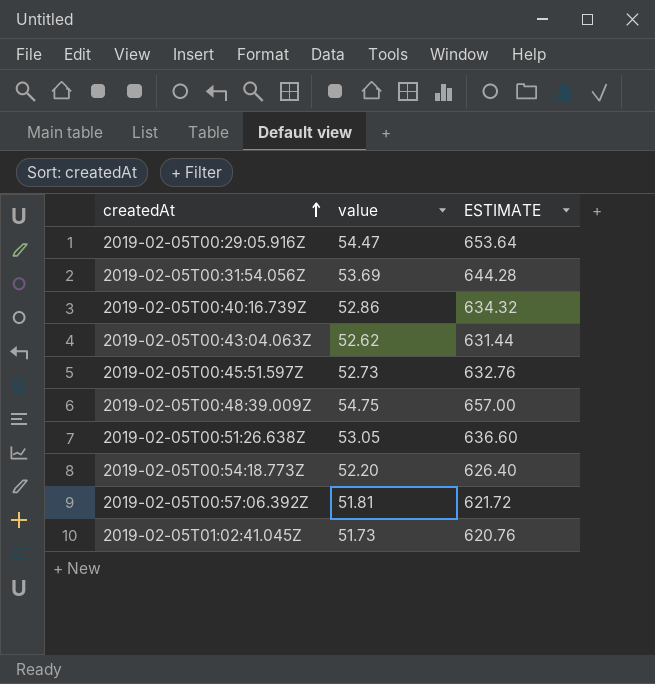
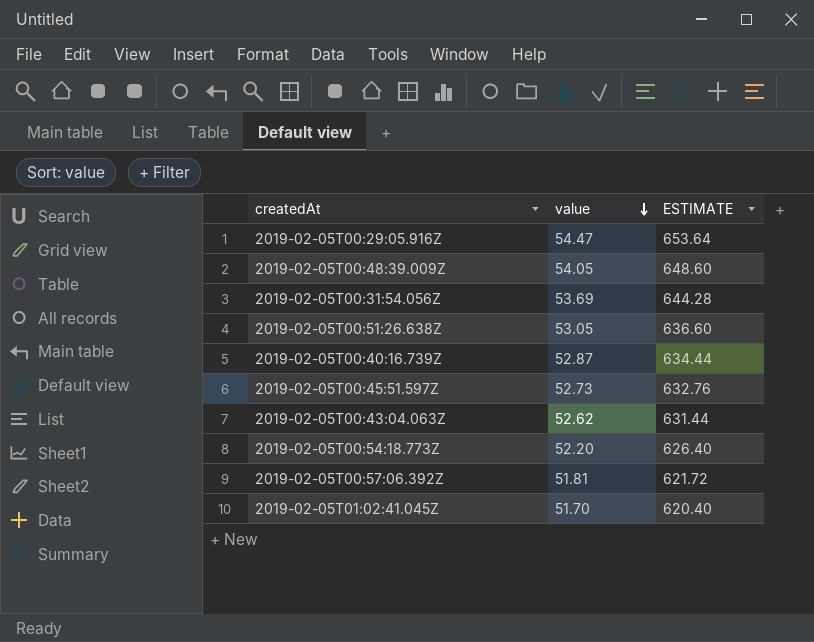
row order: createdAt ascending -> value descending
2019-02-05T00:48:39.009Z | value: 54.75 -> 54.05
2019-02-05T00:48:39.009Z | ESTIMATE: 657.00 -> 648.60
2019-02-05T00:40:16.739Z | value: 52.86 -> 52.87
2019-02-05T00:40:16.739Z | ESTIMATE: 634.32 -> 634.44
2019-02-05T01:02:41.045Z | value: 51.73 -> 51.70
2019-02-05T01:02:41.045Z | ESTIMATE: 620.76 -> 620.40

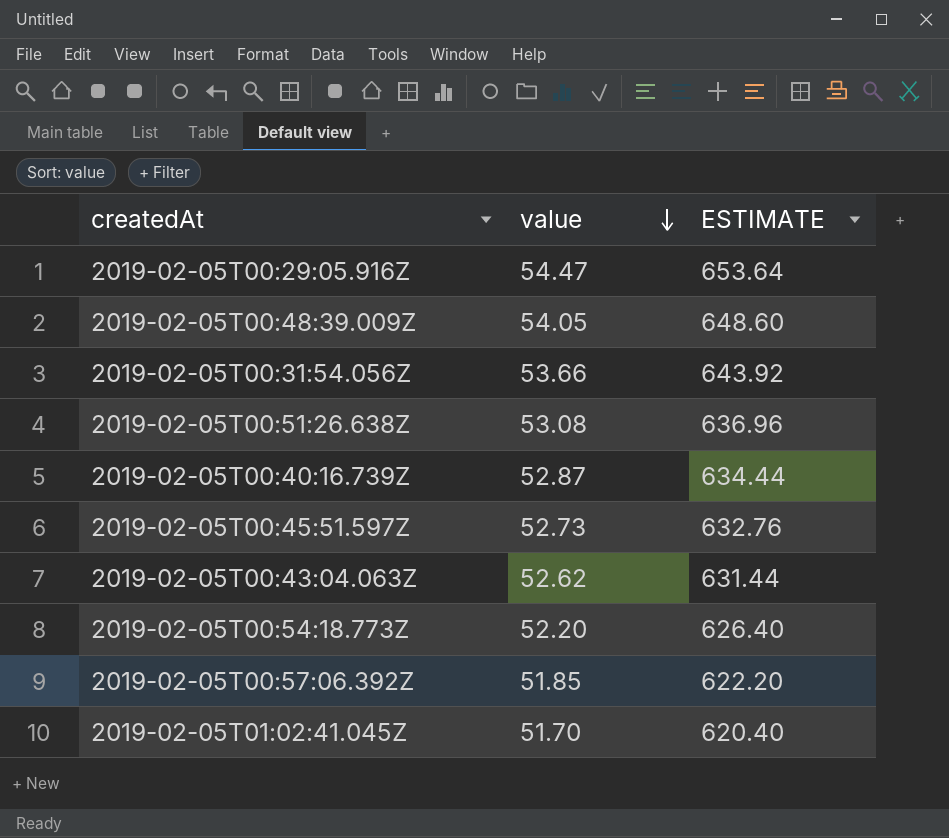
2019-02-05T00:31:54.056Z | value: 53.69 -> 53.66
2019-02-05T00:31:54.056Z | ESTIMATE: 644.28 -> 643.92
2019-02-05T00:51:26.638Z | value: 53.05 -> 53.08
2019-02-05T00:51:26.638Z | ESTIMATE: 636.60 -> 636.96
2019-02-05T00:57:06.392Z | value: 51.81 -> 51.85
2019-02-05T00:57:06.392Z | ESTIMATE: 621.72 -> 622.20

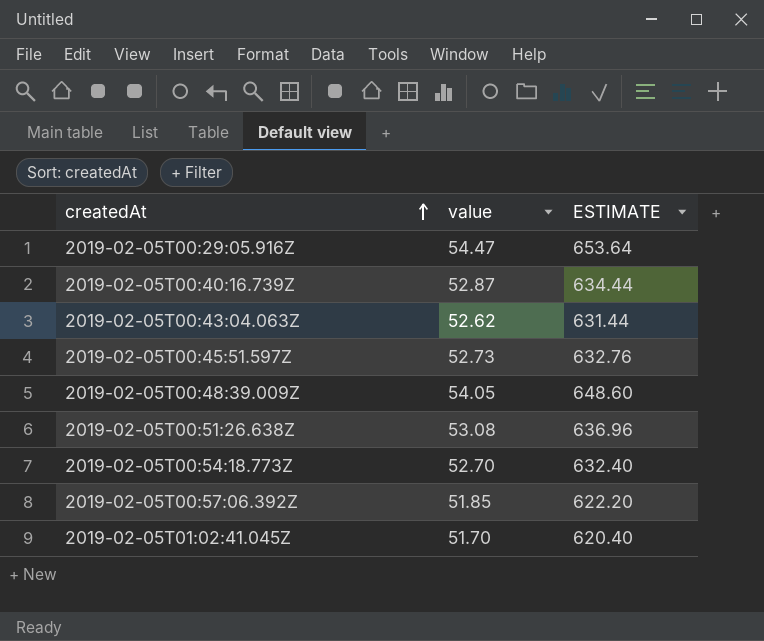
row order: value descending -> createdAt ascending
row 2019-02-05T00:31:54.056Z: 53.66 | 643.92 -> none
2019-02-05T00:54:18.773Z | value: 52.20 -> 52.70
2019-02-05T00:54:18.773Z | ESTIMATE: 626.40 -> 632.40

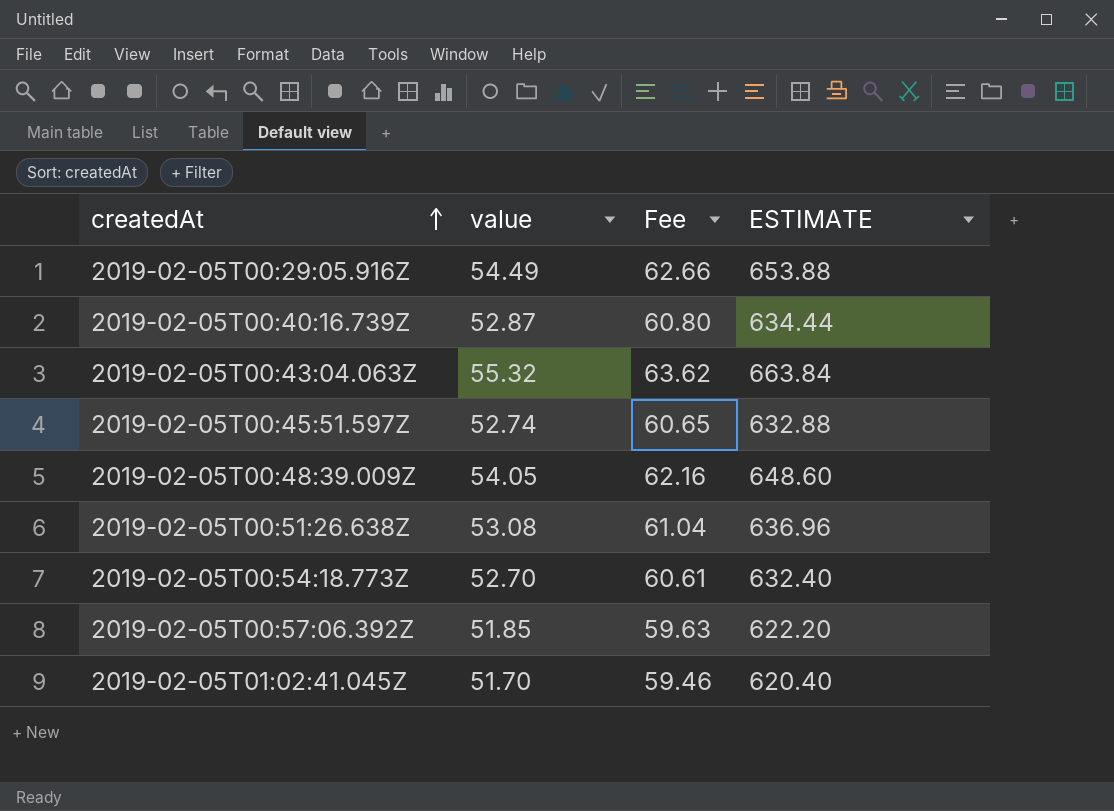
column Fee | formula: none -> [value] * 1.15
2019-02-05T00:29:05.916Z | value: 54.47 -> 54.49
2019-02-05T00:29:05.916Z | ESTIMATE: 653.64 -> 653.88
2019-02-05T00:43:04.063Z | value: 52.62 -> 55.32
2019-02-05T00:43:04.063Z | ESTIMATE: 631.44 -> 663.84
2019-02-05T00:45:51.597Z | value: 52.73 -> 52.74
2019-02-05T00:45:51.597Z | ESTIMATE: 632.76 -> 632.88

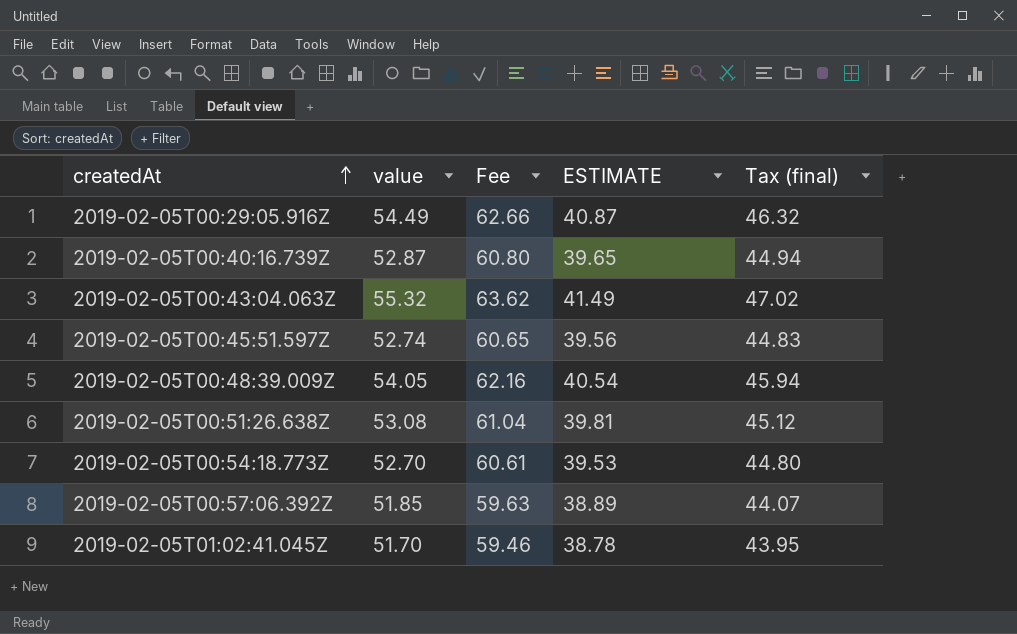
column ESTIMATE | formula: [value] * 12 -> [value] * 0.75
column Tax (final) | formula: none -> [value] * 0.85

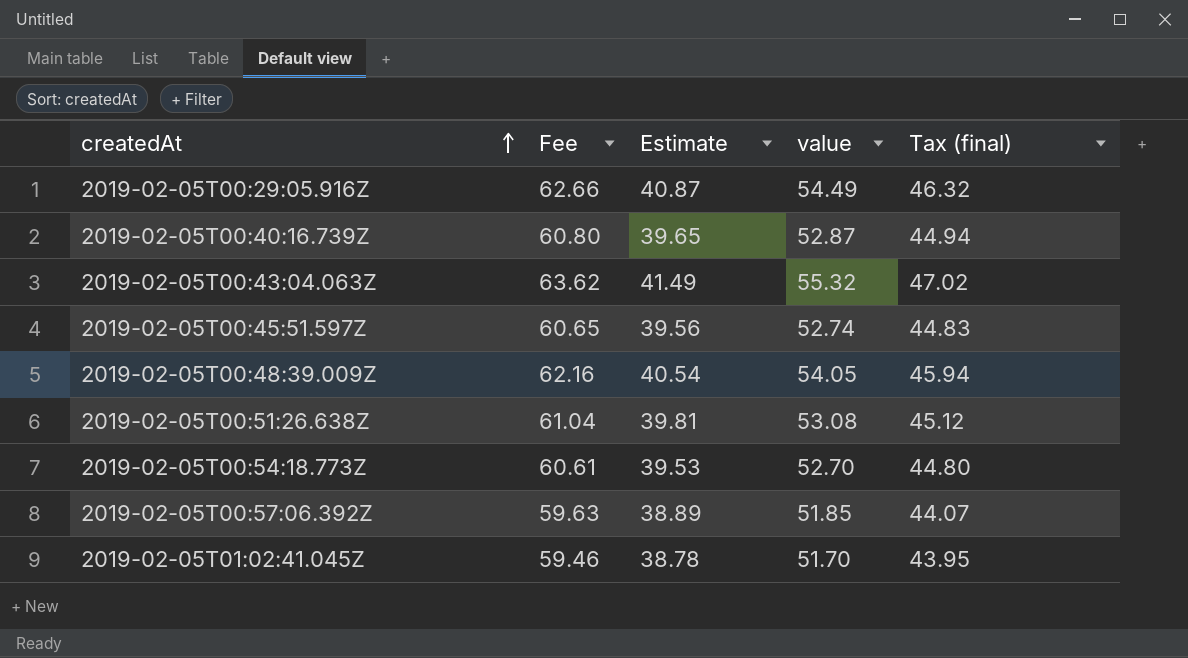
column name: ESTIMATE -> Estimate
column value | position: 2 -> 4

